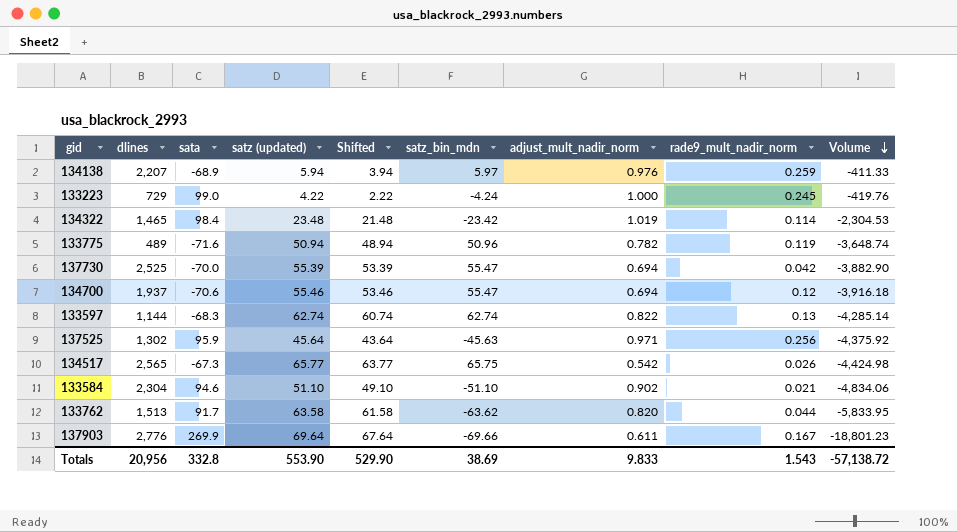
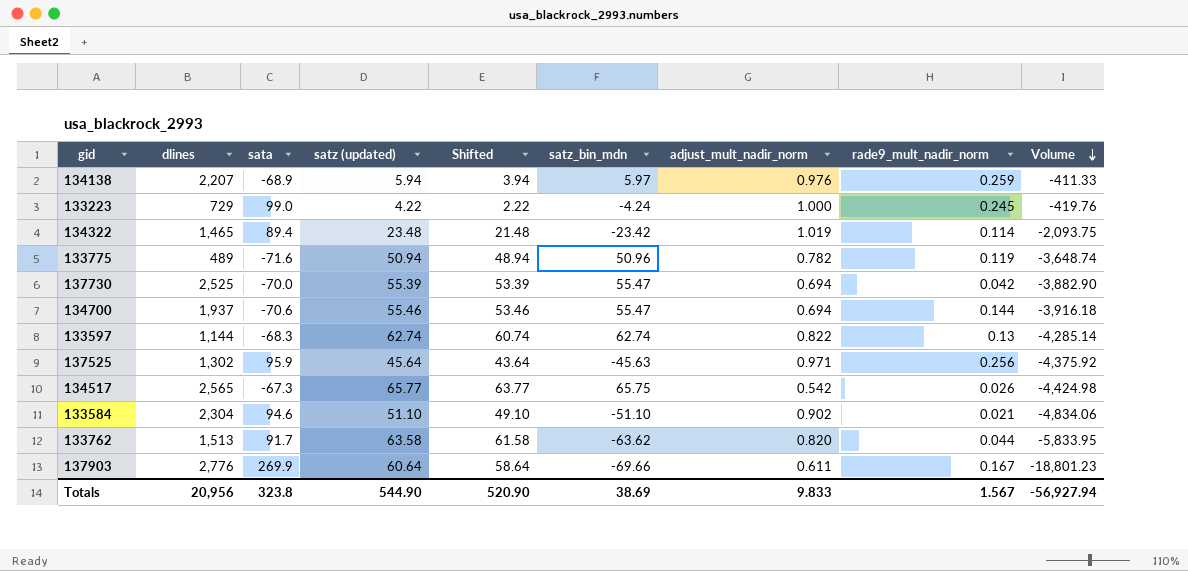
134322 | sata: 98.4 -> 89.4
134322 | Volume: -2,304.53 -> -2,093.75
134700 | rade9_mult_nadir_norm: 0.12 -> 0.144
137903 | satz (updated): 69.64 -> 60.64
137903 | Shifted: 67.64 -> 58.64
Totals | sata: 332.8 -> 323.8
Totals | satz (updated): 553.90 -> 544.90
Totals | Shifted: 529.90 -> 520.90
Totals | rade9_mult_nadir_norm: 1.543 -> 1.567
Totals | Volume: -57,138.72 -> -56,927.94

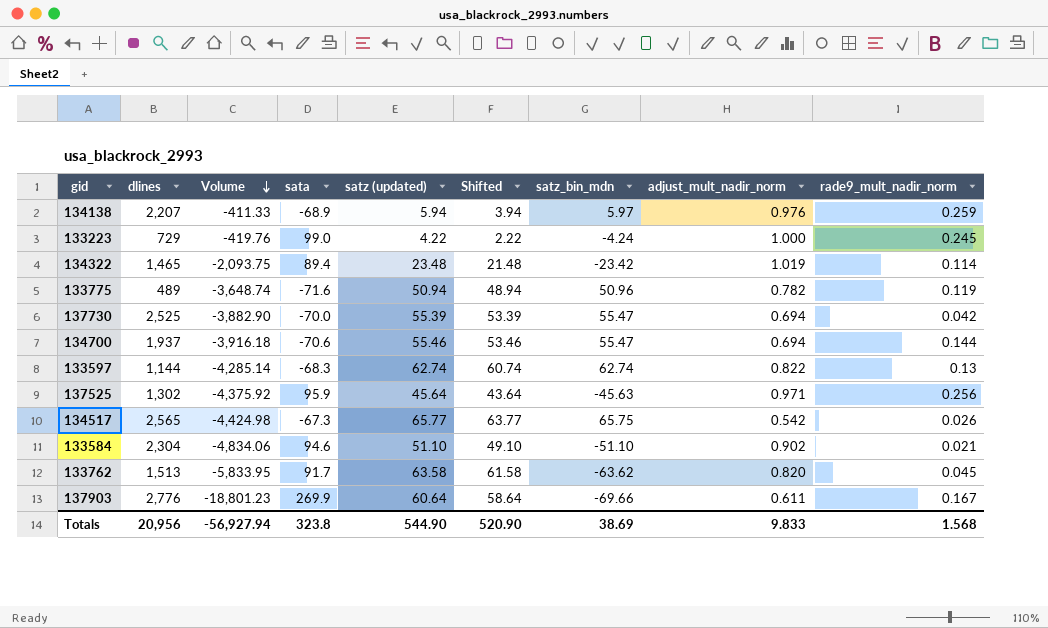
column Volume | position: 9 -> 3
133762 | rade9_mult_nadir_norm: 0.044 -> 0.045
Totals | rade9_mult_nadir_norm: 1.567 -> 1.568

